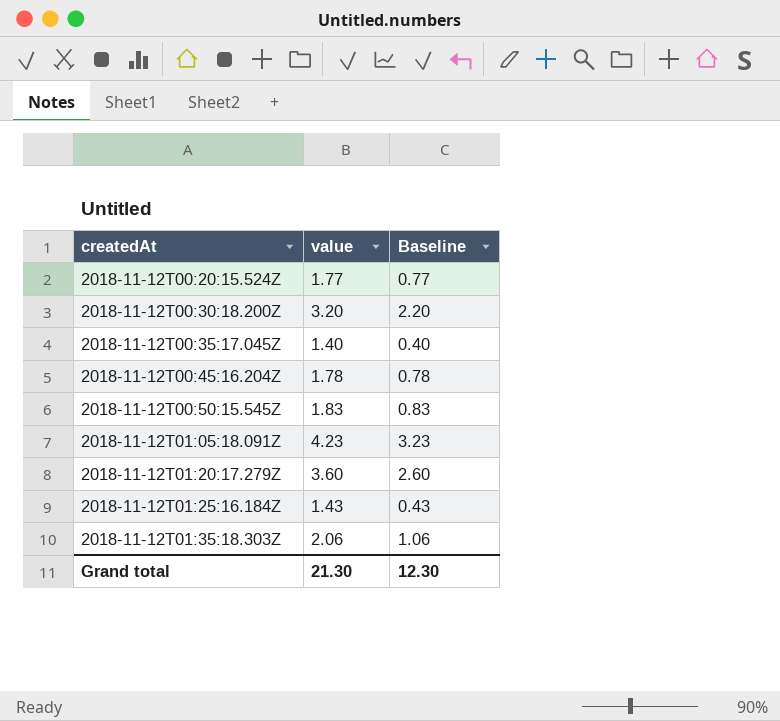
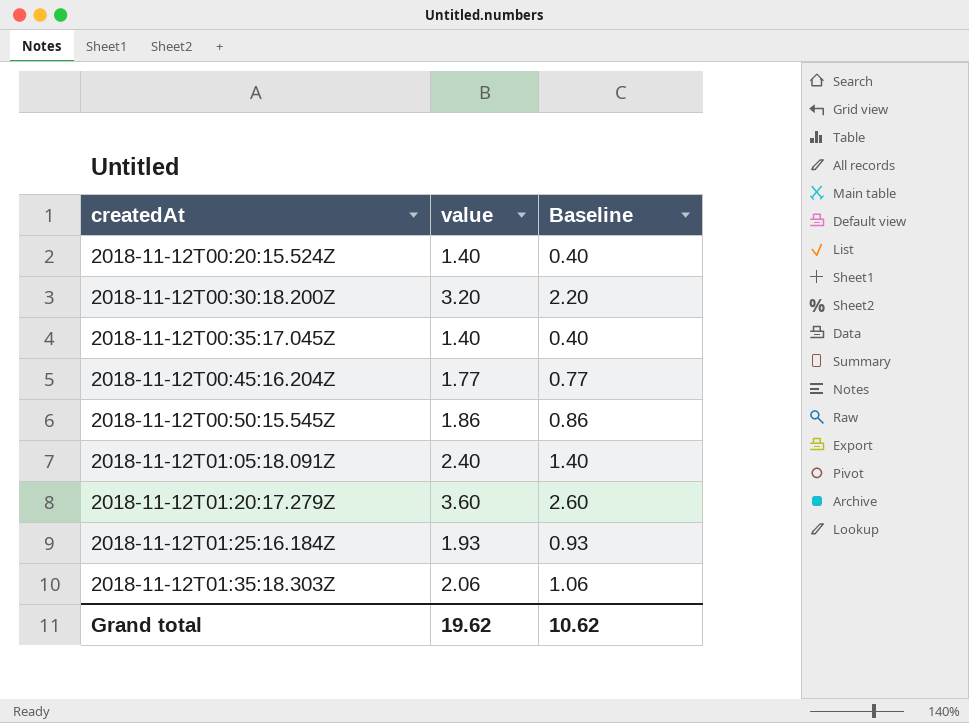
2018-11-12T00:20:15.524Z | value: 1.77 -> 1.40
2018-11-12T00:20:15.524Z | Baseline: 0.77 -> 0.40
2018-11-12T00:45:16.204Z | value: 1.78 -> 1.77
2018-11-12T00:45:16.204Z | Baseline: 0.78 -> 0.77
2018-11-12T00:50:15.545Z | value: 1.83 -> 1.86
2018-11-12T00:50:15.545Z | Baseline: 0.83 -> 0.86
2018-11-12T01:05:18.091Z | value: 4.23 -> 2.40
2018-11-12T01:05:18.091Z | Baseline: 3.23 -> 1.40
2018-11-12T01:25:16.184Z | value: 1.43 -> 1.93
2018-11-12T01:25:16.184Z | Baseline: 0.43 -> 0.93
Grand total | value: 21.30 -> 19.62
Grand total | Baseline: 12.30 -> 10.62

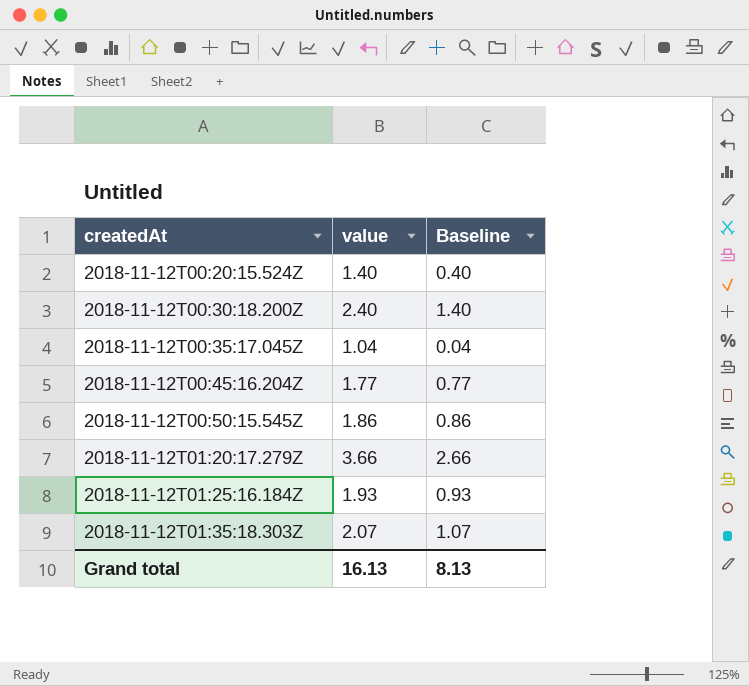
row 2018-11-12T01:05:18.091Z: 2.40 | 1.40 -> none
2018-11-12T00:30:18.200Z | value: 3.20 -> 2.40
2018-11-12T00:30:18.200Z | Baseline: 2.20 -> 1.40
2018-11-12T00:35:17.045Z | value: 1.40 -> 1.04
2018-11-12T00:35:17.045Z | Baseline: 0.40 -> 0.04
2018-11-12T01:20:17.279Z | value: 3.60 -> 3.66
2018-11-12T01:20:17.279Z | Baseline: 2.60 -> 2.66
2018-11-12T01:35:18.303Z | value: 2.06 -> 2.07
2018-11-12T01:35:18.303Z | Baseline: 1.06 -> 1.07
Grand total | value: 19.62 -> 16.13
Grand total | Baseline: 10.62 -> 8.13

